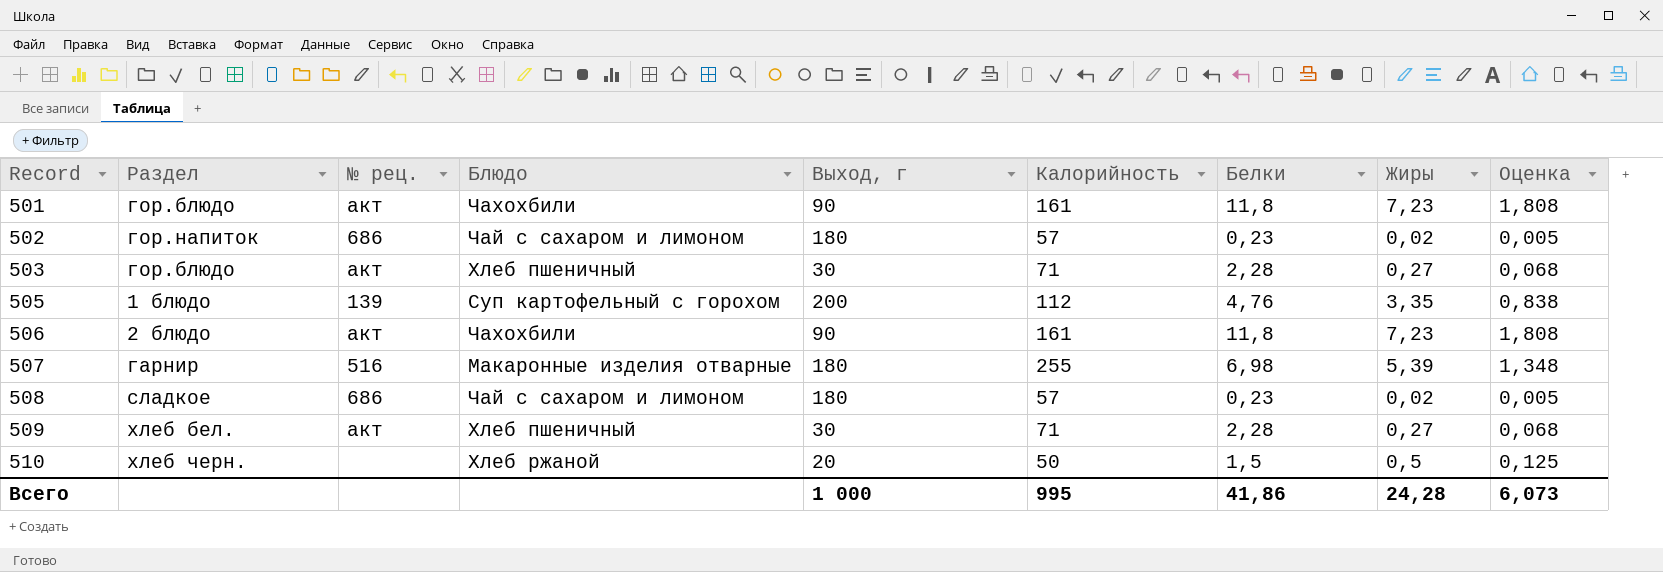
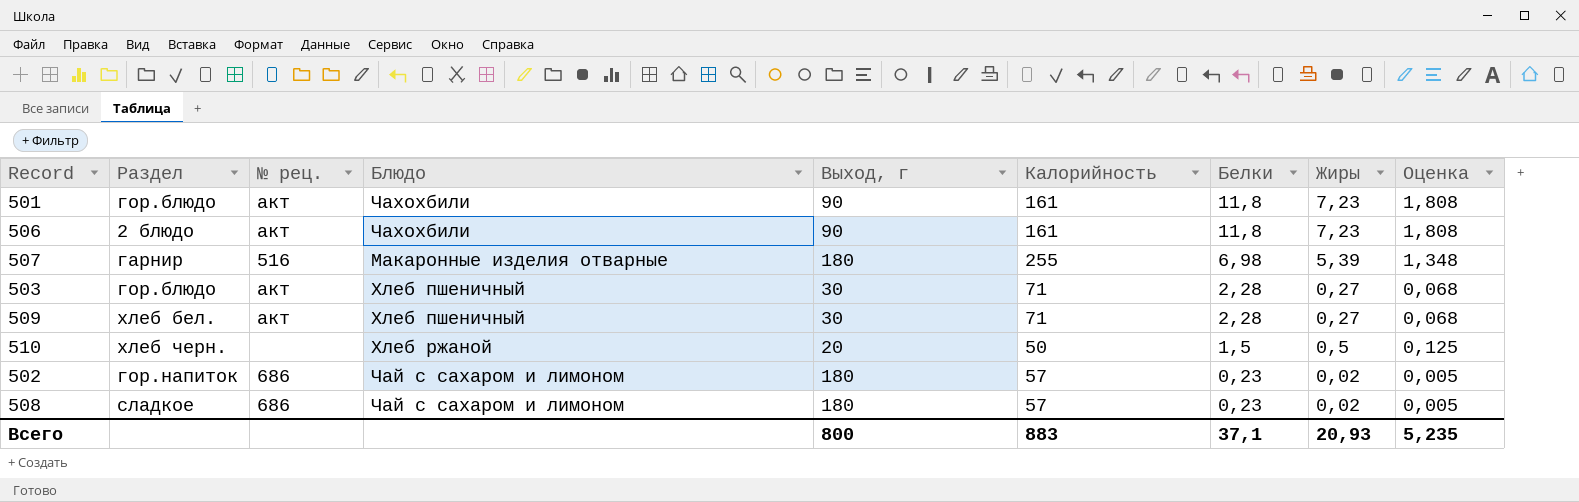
row order: Record ascending -> Белки descending
row 505: 1 блюдо | 139 | Суп картофельный с горохом | 200 | 112 | 4,76 | 3,35 | 0,838 -> none
Всего | Выход, г: 1 000 -> 800
Всего | Калорийность: 995 -> 883
Всего | Белки: 41,86 -> 37,1
Всего | Жиры: 24,28 -> 20,93
Всего | Оценка: 6,073 -> 5,235

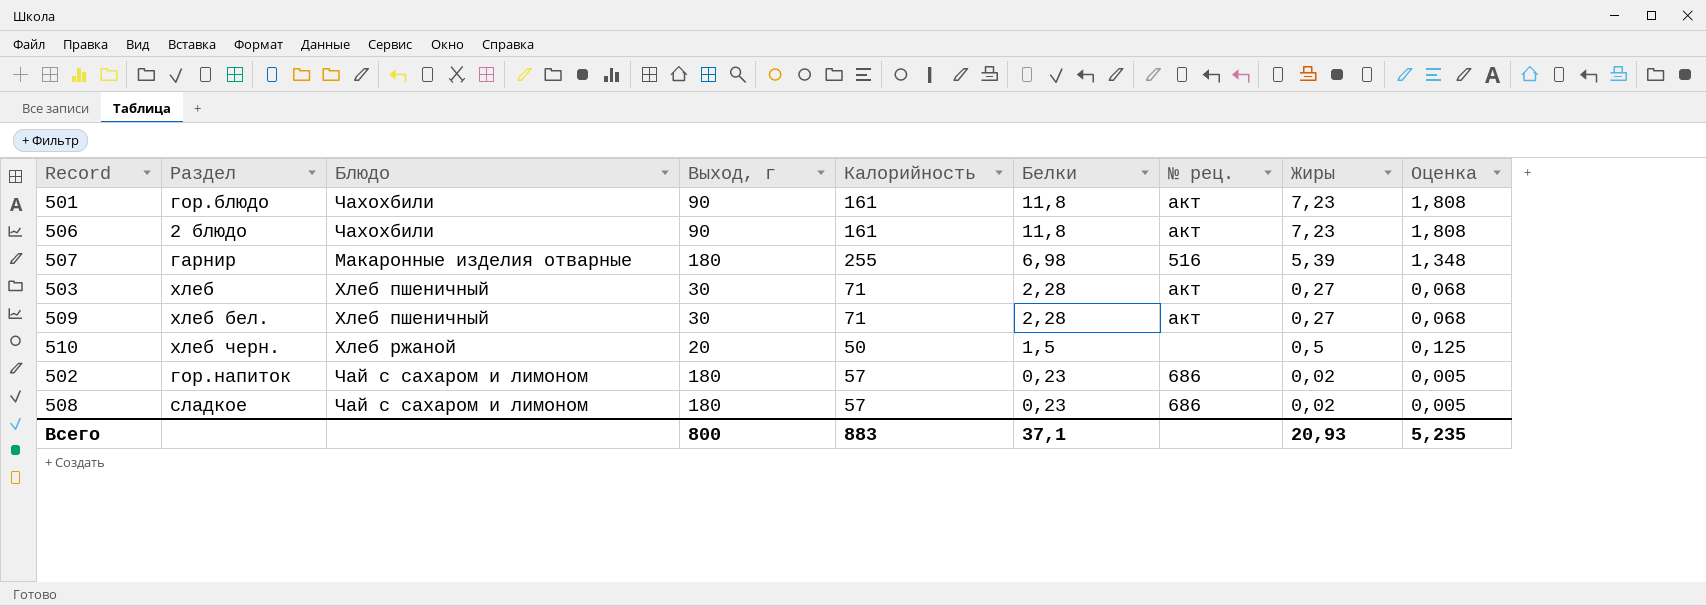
column № рец. | position: 3 -> 7
503 | Раздел: гор.блюдо -> хлеб

